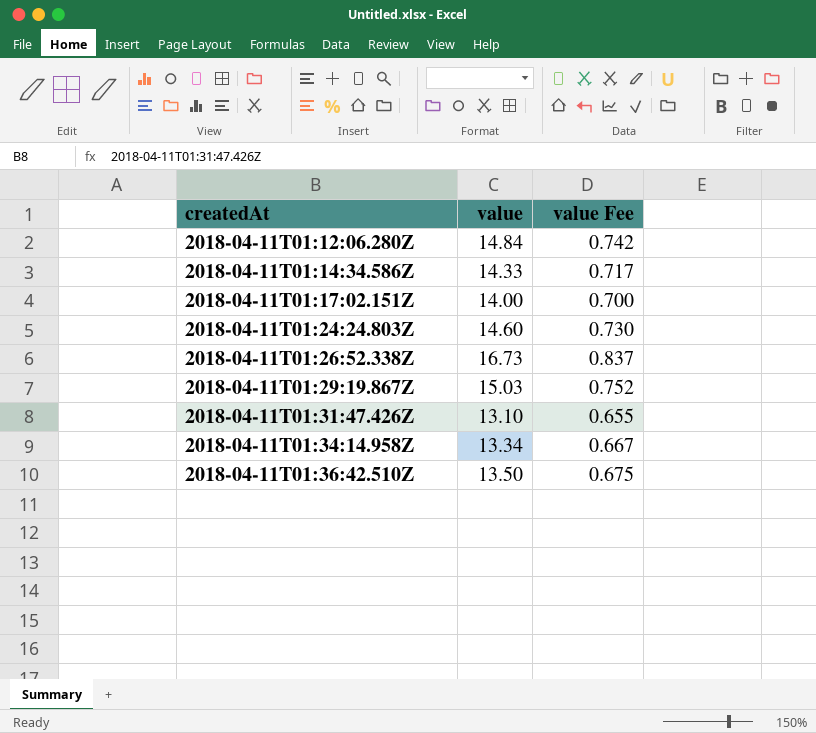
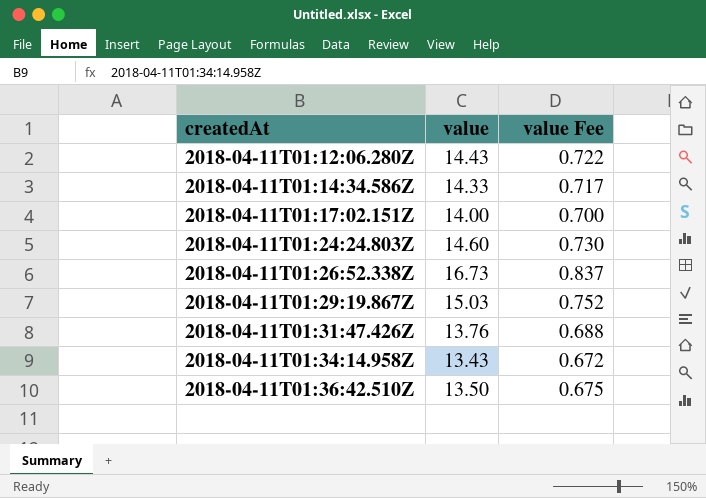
2018-04-11T01:12:06.280Z | value: 14.84 -> 14.43
2018-04-11T01:12:06.280Z | value Fee: 0.742 -> 0.722
2018-04-11T01:31:47.426Z | value: 13.10 -> 13.76
2018-04-11T01:31:47.426Z | value Fee: 0.655 -> 0.688
2018-04-11T01:34:14.958Z | value: 13.34 -> 13.43
2018-04-11T01:34:14.958Z | value Fee: 0.667 -> 0.672

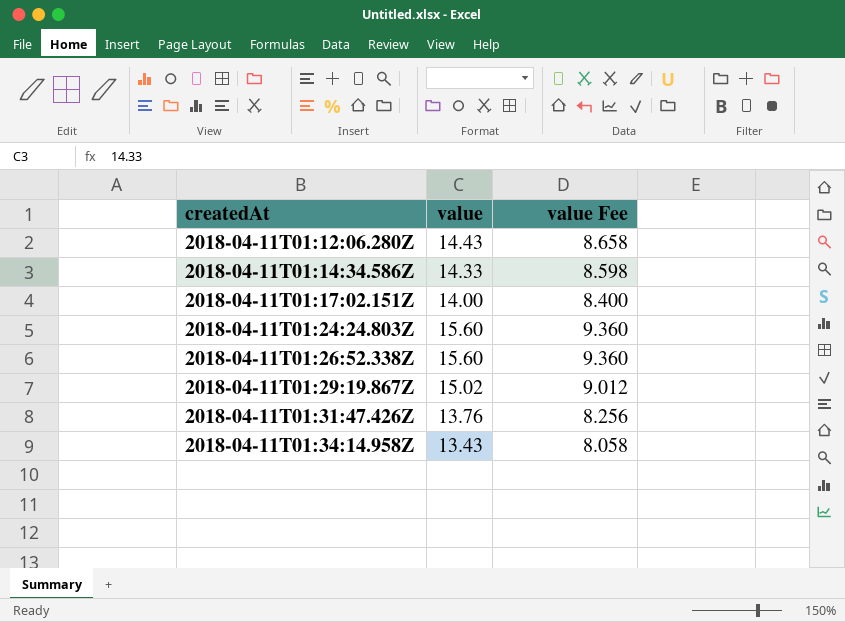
column value Fee | formula: [value] * 0.05 -> [value] * 0.6
row 2018-04-11T01:36:42.510Z: 13.50 | 0.675 -> none
2018-04-11T01:24:24.803Z | value: 14.60 -> 15.60
2018-04-11T01:26:52.338Z | value: 16.73 -> 15.60
2018-04-11T01:29:19.867Z | value: 15.03 -> 15.02

